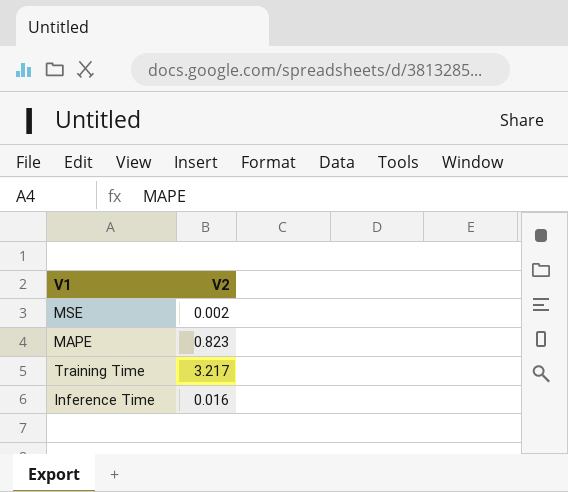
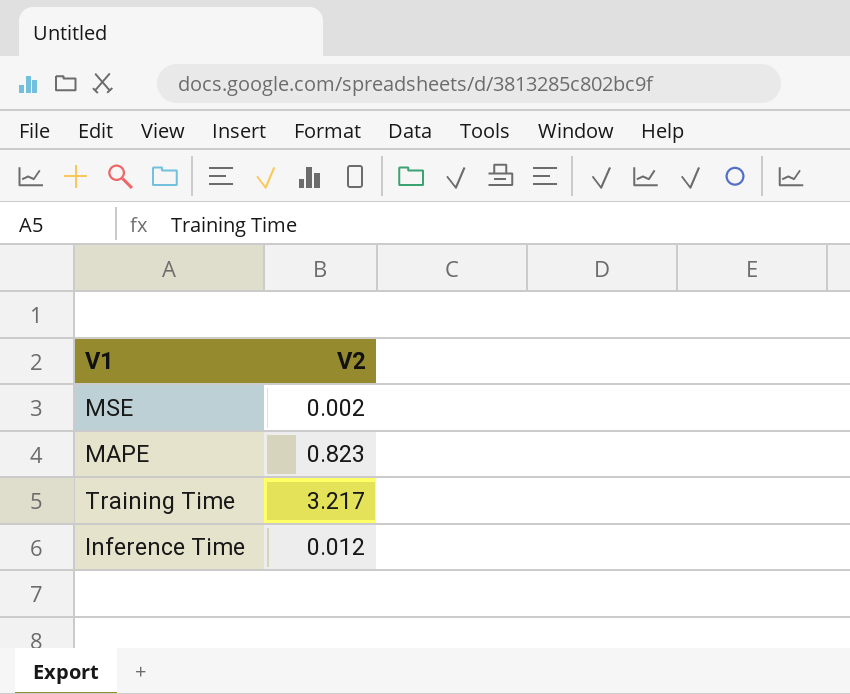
Inference Time | V2: 0.016 -> 0.012

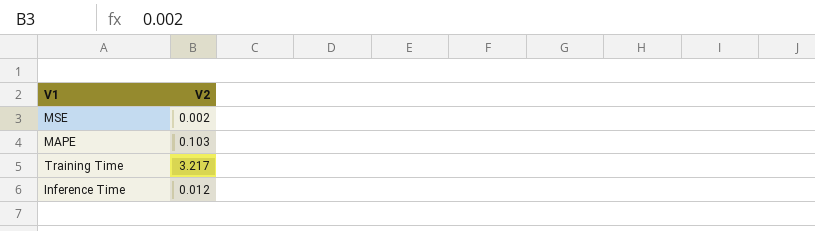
MAPE | V2: 0.823 -> 0.103

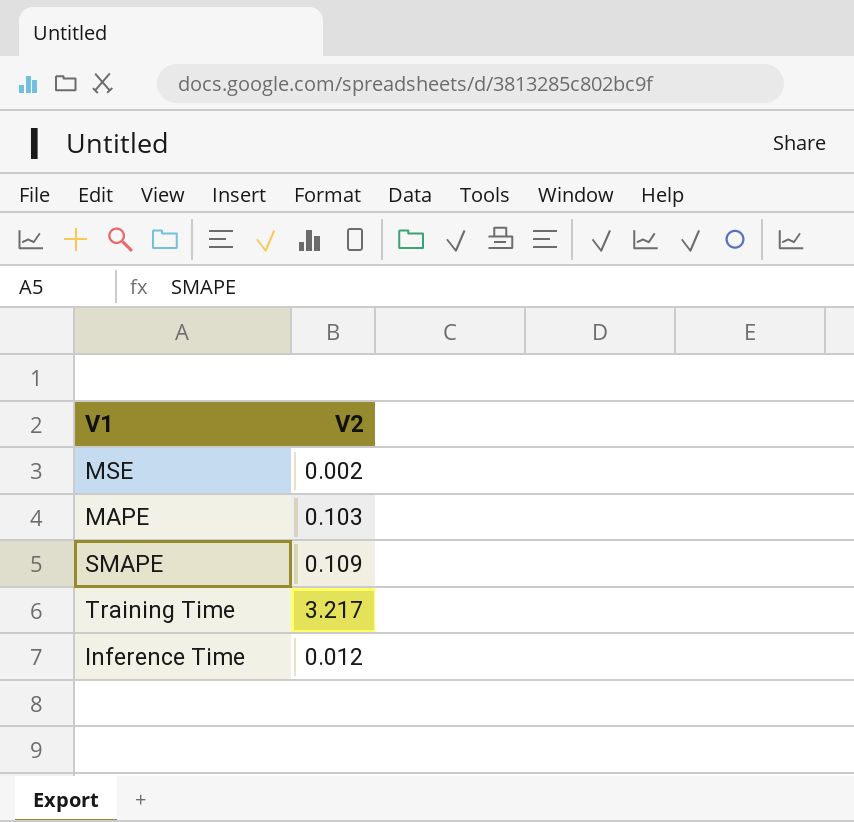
row SMAPE: none -> 0.109

